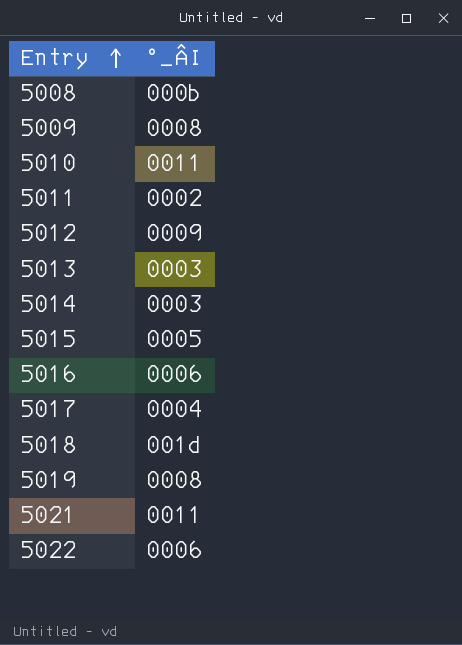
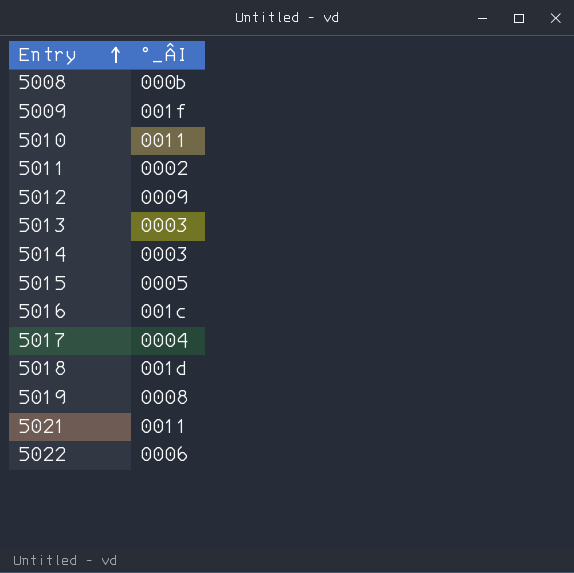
5009 | °_ÂI: 0008 -> 001f
5016 | °_ÂI: 0006 -> 001c

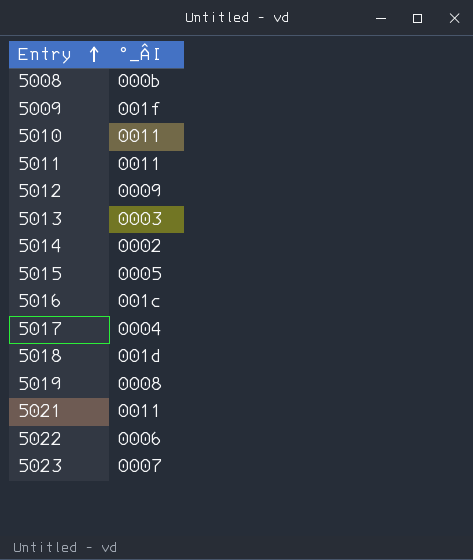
5011 | °_ÂI: 0002 -> 0011
5014 | °_ÂI: 0003 -> 0002
row 5023: none -> 0007

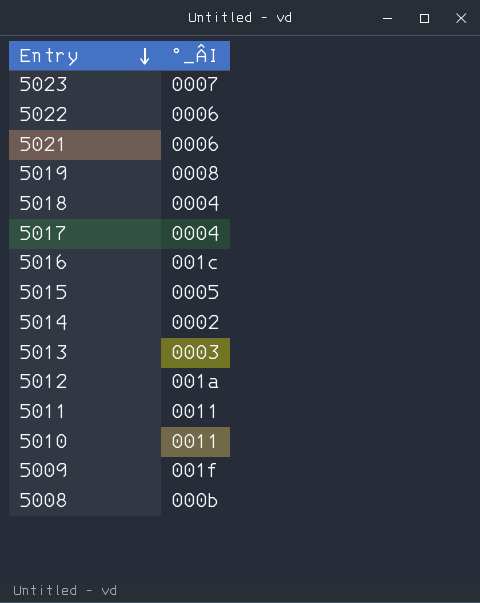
row order: Entry ascending -> Entry descending
5021 | °_ÂI: 0011 -> 0006
5018 | °_ÂI: 001d -> 0004
5012 | °_ÂI: 0009 -> 001a

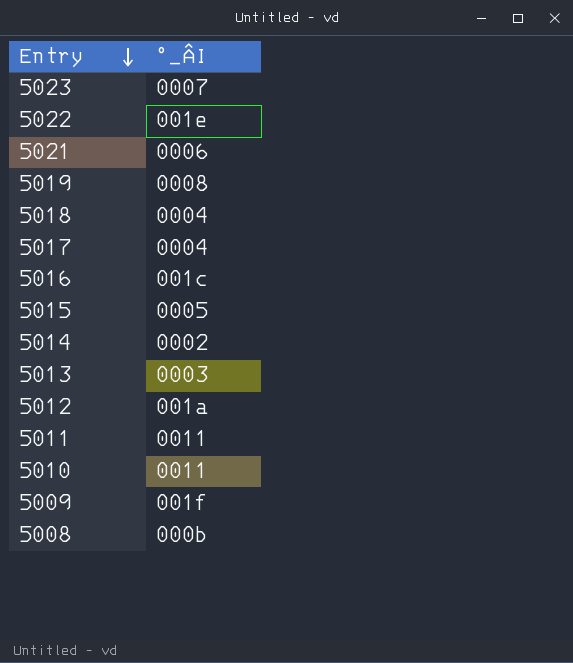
5022 | °_ÂI: 0006 -> 001e

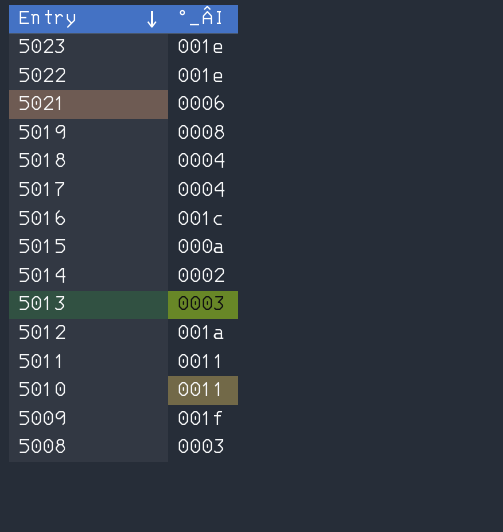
5023 | °_ÂI: 0007 -> 001e
5015 | °_ÂI: 0005 -> 000a
5008 | °_ÂI: 000b -> 0003

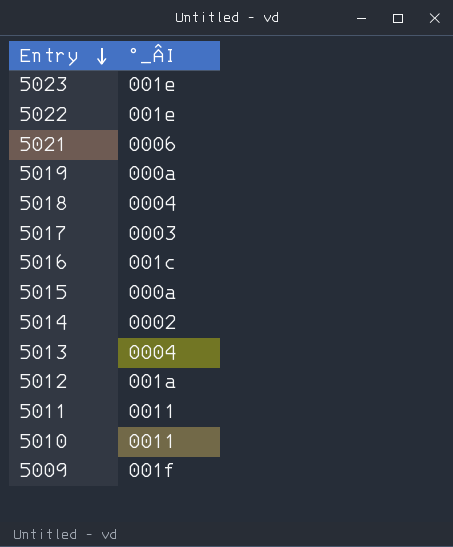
row 5008: 0003 -> none
5019 | °_ÂI: 0008 -> 000a
5017 | °_ÂI: 0004 -> 0003
5013 | °_ÂI: 0003 -> 0004

